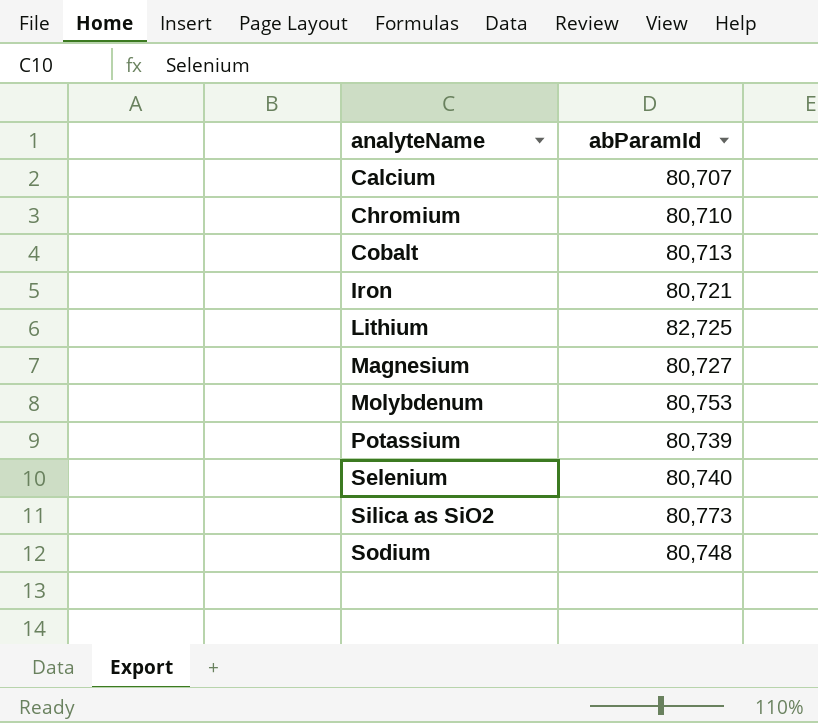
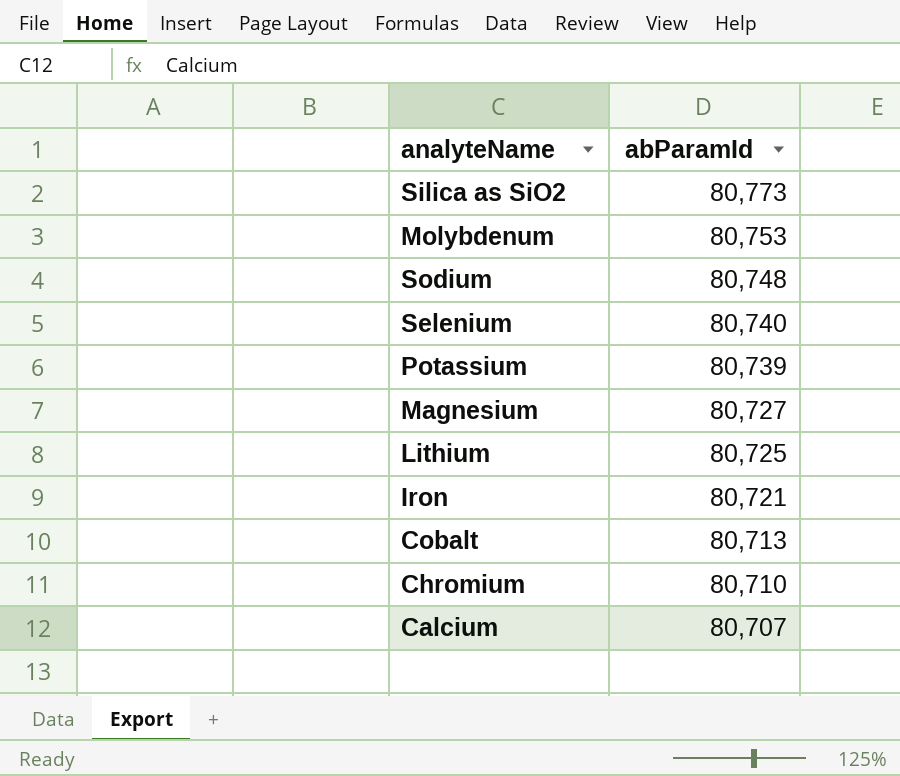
row order: analyteName ascending -> abParamId descending
Lithium | abParamId: 82,725 -> 80,725

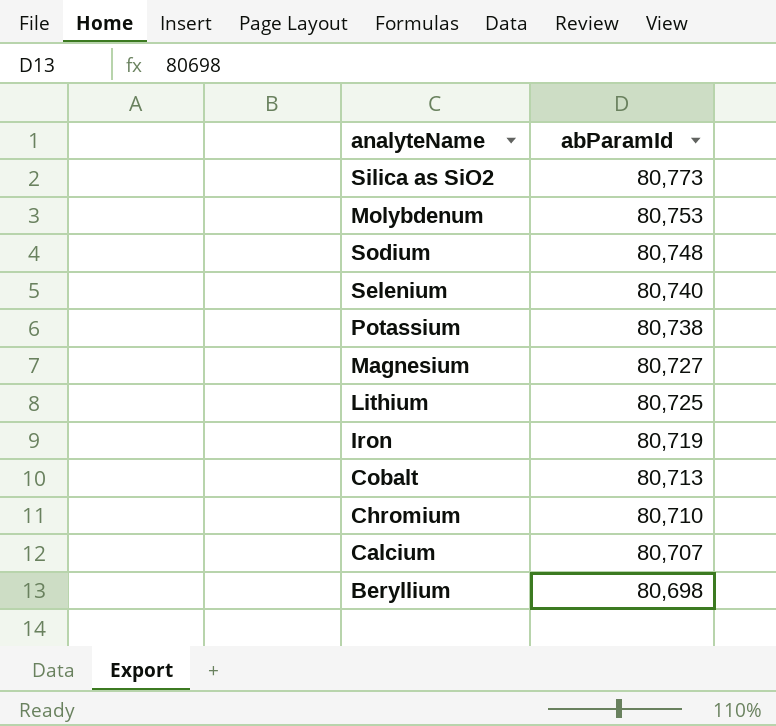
Potassium | abParamId: 80,739 -> 80,738
Iron | abParamId: 80,721 -> 80,719
row Beryllium: none -> 80,698

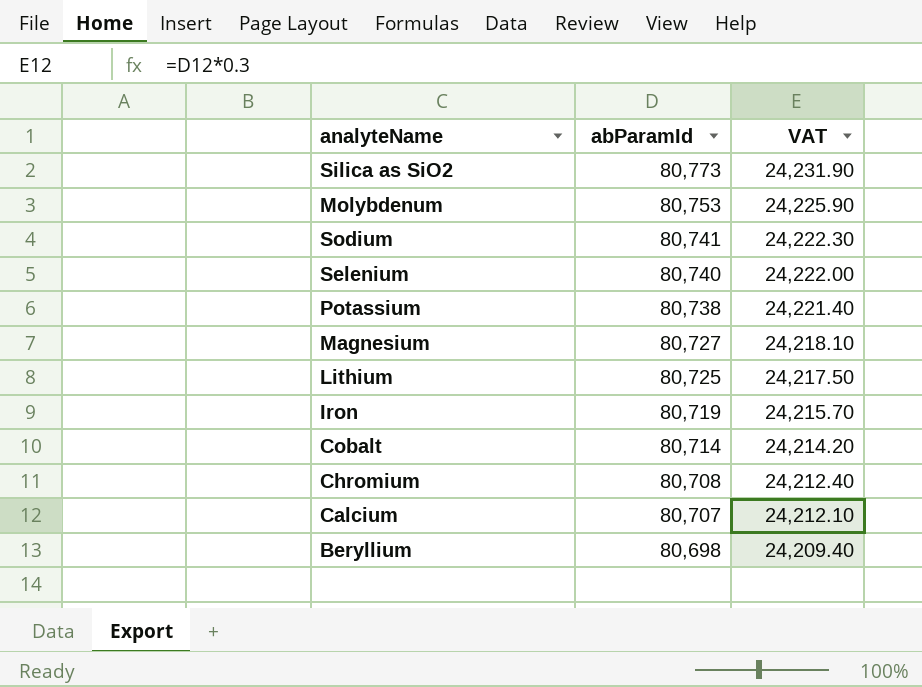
column VAT | formula: none -> [abParamId] * 0.3
Sodium | abParamId: 80,748 -> 80,741
Cobalt | abParamId: 80,713 -> 80,714
Chromium | abParamId: 80,710 -> 80,708

